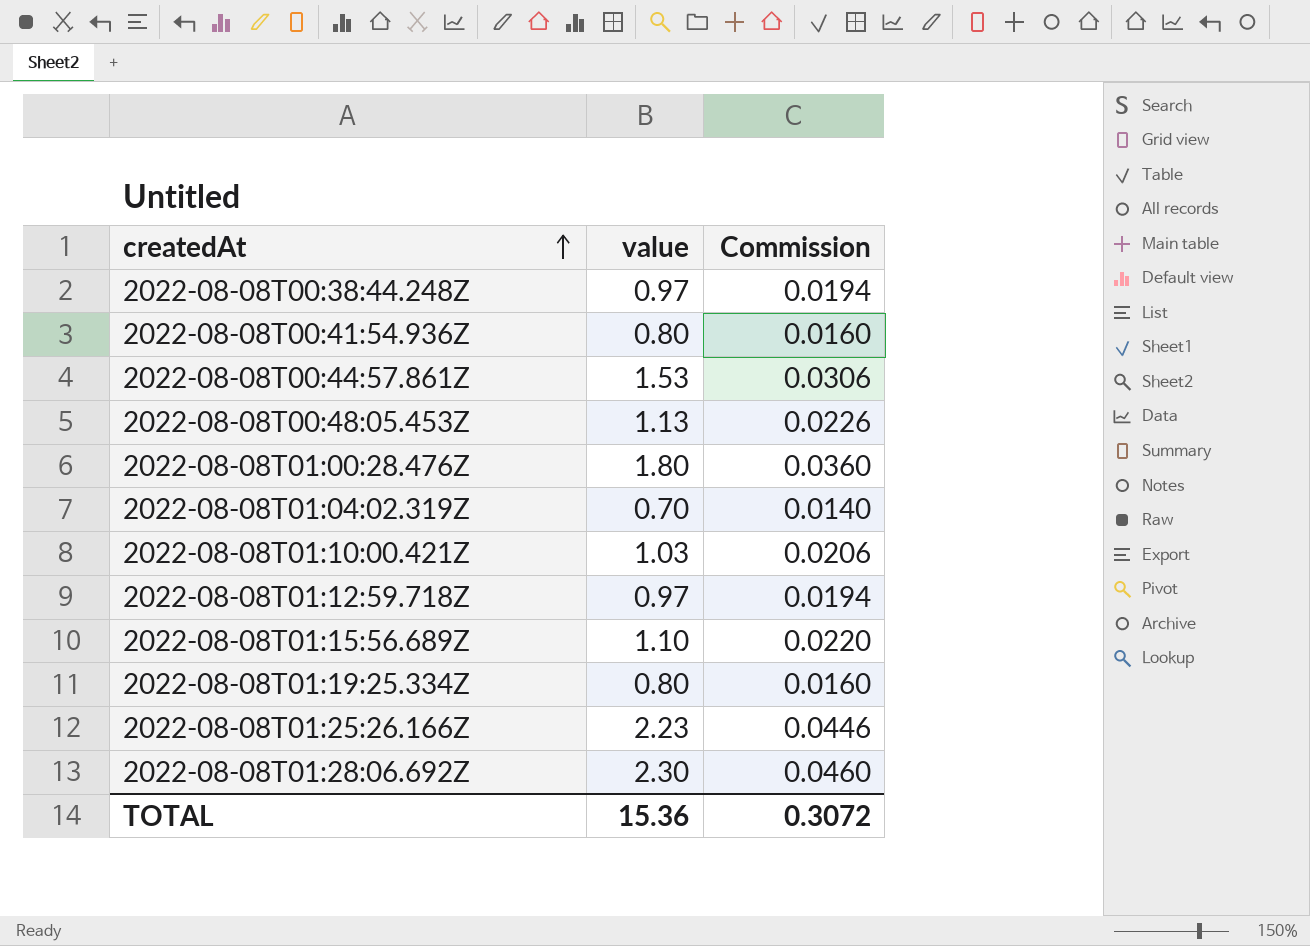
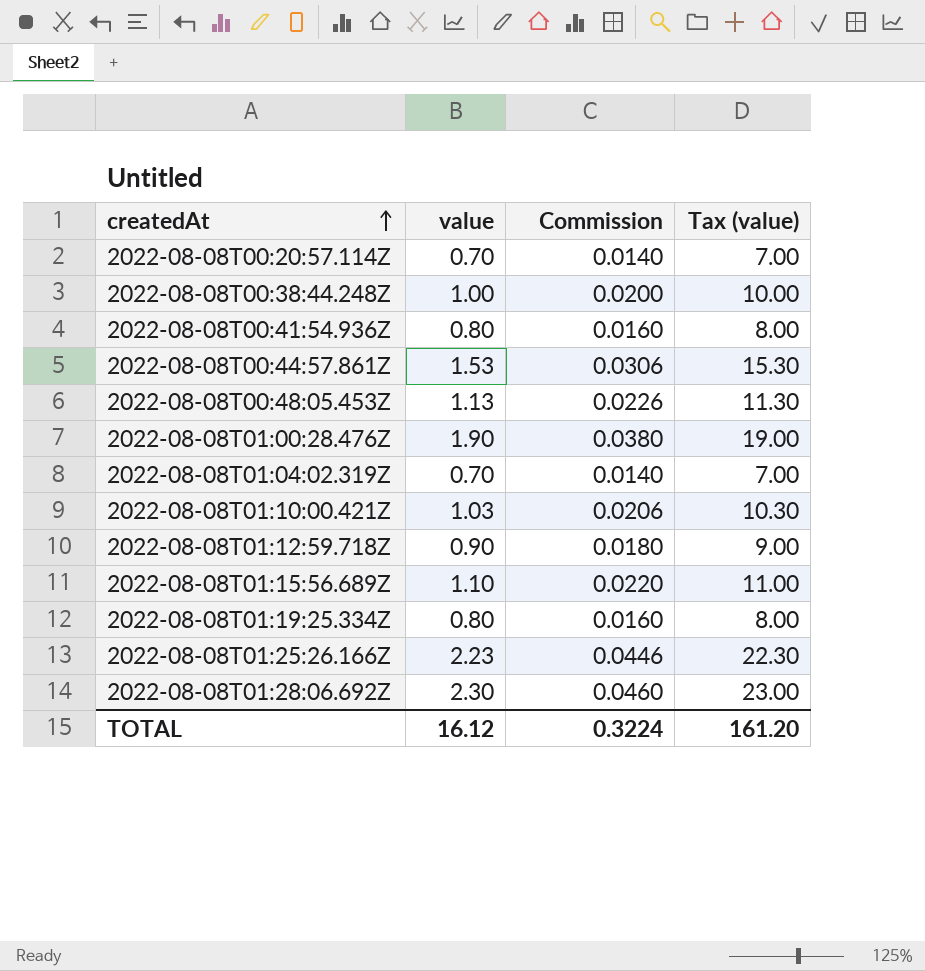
column Tax (value) | formula: none -> [value] * 10
row 2022-08-08T00:20:57.114Z: none -> 0.70 | 0.0140 | 7.00
2022-08-08T00:38:44.248Z | value: 0.97 -> 1.00
2022-08-08T00:38:44.248Z | Commission: 0.0194 -> 0.0200
2022-08-08T01:00:28.476Z | value: 1.80 -> 1.90
2022-08-08T01:00:28.476Z | Commission: 0.0360 -> 0.0380
2022-08-08T01:12:59.718Z | value: 0.97 -> 0.90
2022-08-08T01:12:59.718Z | Commission: 0.0194 -> 0.0180
TOTAL | value: 15.36 -> 16.12
TOTAL | Commission: 0.3072 -> 0.3224

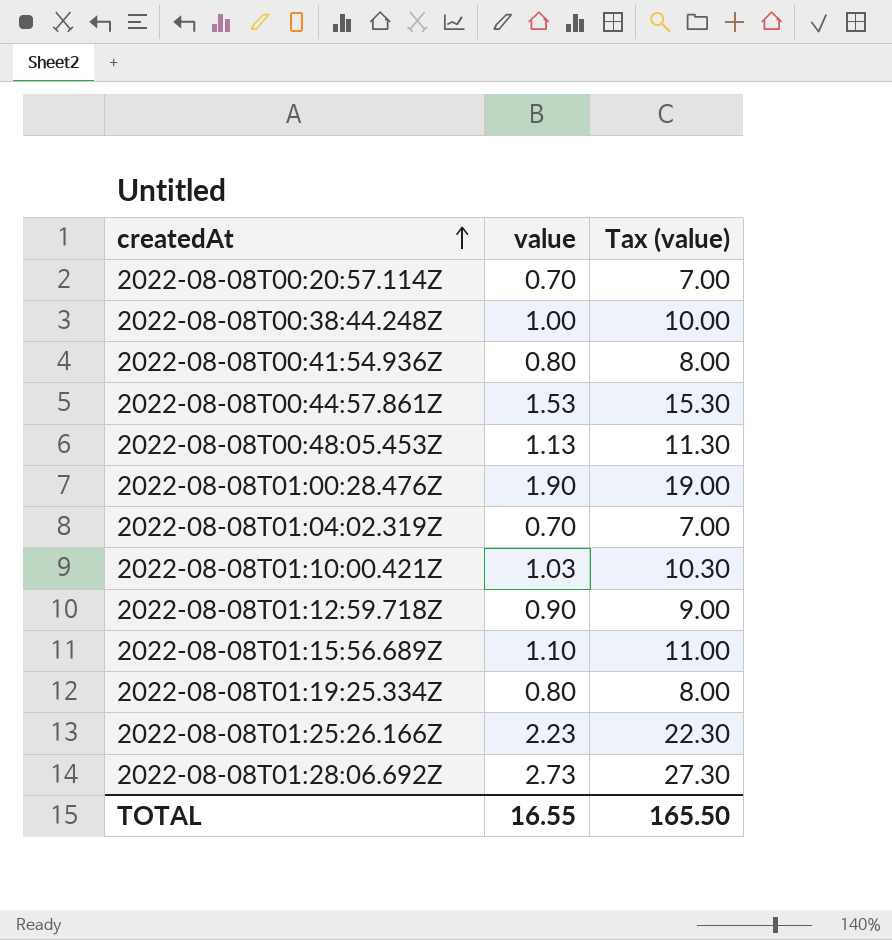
column Commission | formula: [value] * 0.02 -> none
2022-08-08T01:28:06.692Z | value: 2.30 -> 2.73
2022-08-08T01:28:06.692Z | Tax (value): 23.00 -> 27.30
TOTAL | value: 16.12 -> 16.55
TOTAL | Tax (value): 161.20 -> 165.50

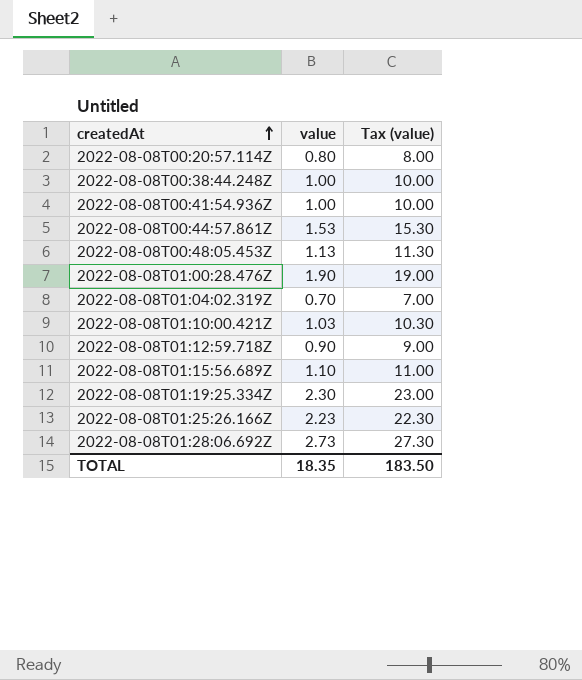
2022-08-08T00:20:57.114Z | value: 0.70 -> 0.80
2022-08-08T00:20:57.114Z | Tax (value): 7.00 -> 8.00
2022-08-08T00:41:54.936Z | value: 0.80 -> 1.00
2022-08-08T00:41:54.936Z | Tax (value): 8.00 -> 10.00
2022-08-08T01:19:25.334Z | value: 0.80 -> 2.30
2022-08-08T01:19:25.334Z | Tax (value): 8.00 -> 23.00
TOTAL | value: 16.55 -> 18.35
TOTAL | Tax (value): 165.50 -> 183.50

